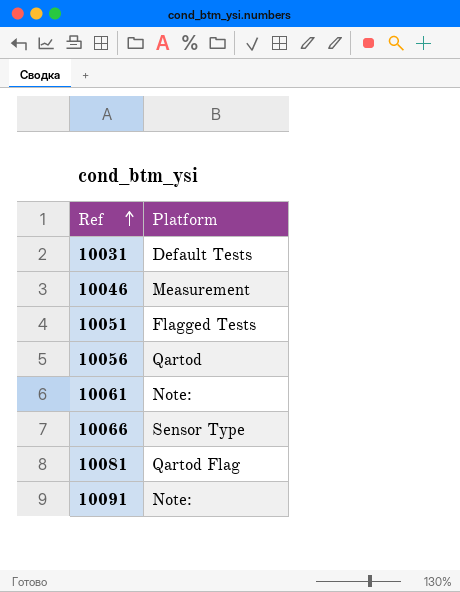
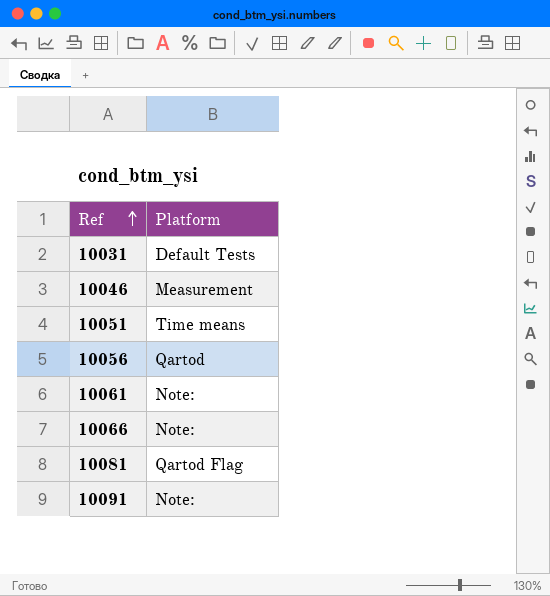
10051 | Platform: Flagged Tests -> Time means
10066 | Platform: Sensor Type -> Note:

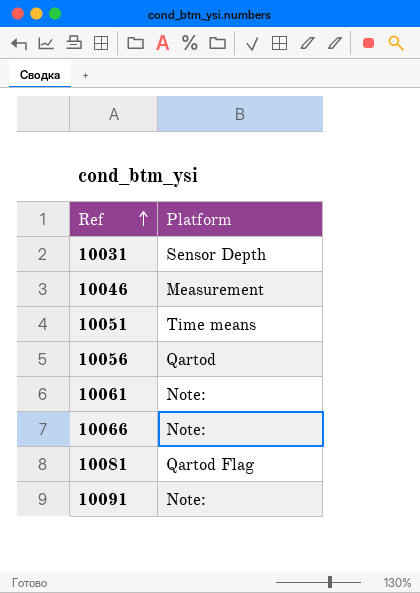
10031 | Platform: Default Tests -> Sensor Depth

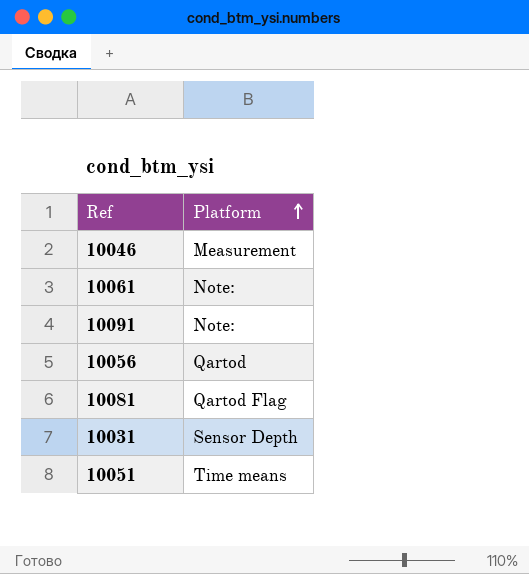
row order: Ref ascending -> Platform ascending
row 10066: Note: -> none

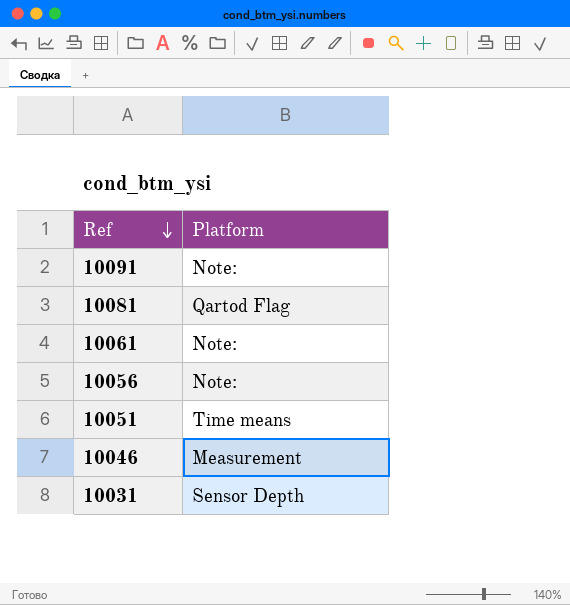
row order: Platform ascending -> Ref descending
10056 | Platform: Qartod -> Note:

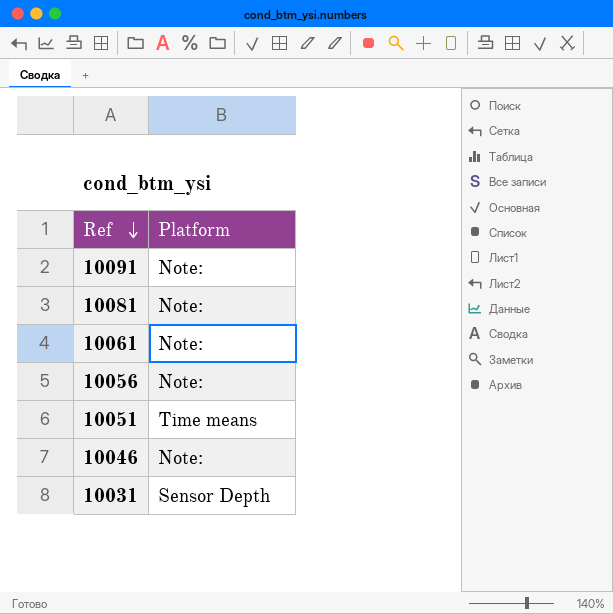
10081 | Platform: Qartod Flag -> Note:
10046 | Platform: Measurement -> Note:

